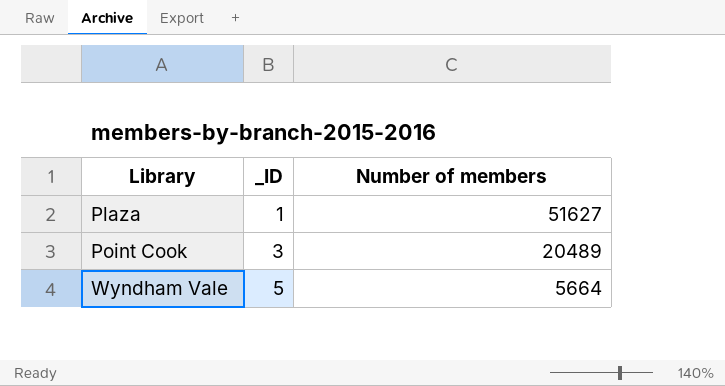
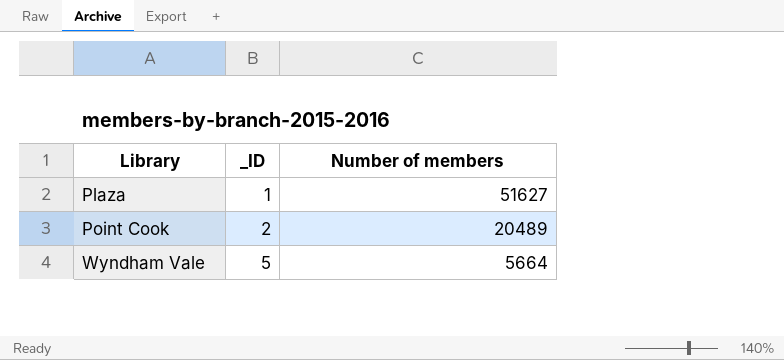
Point Cook | _ID: 3 -> 2

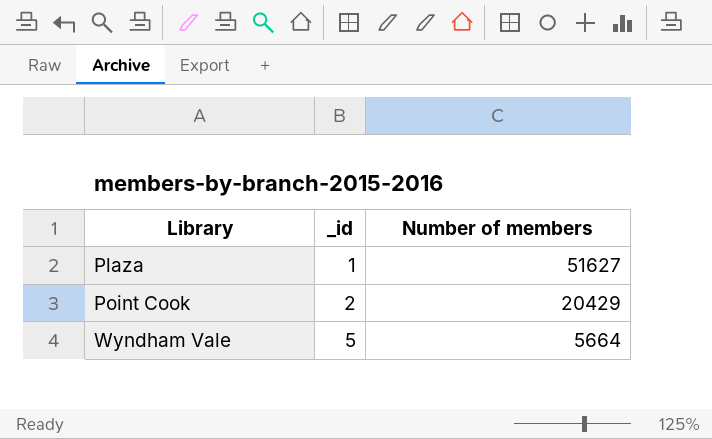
column name: _ID -> _id
Point Cook | Number of members: 20489 -> 20429

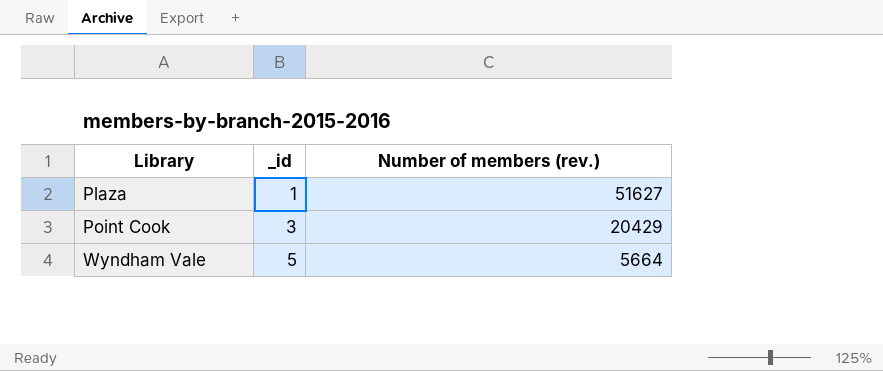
column name: Number of members -> Number of members (rev.)
Point Cook | _id: 2 -> 3

